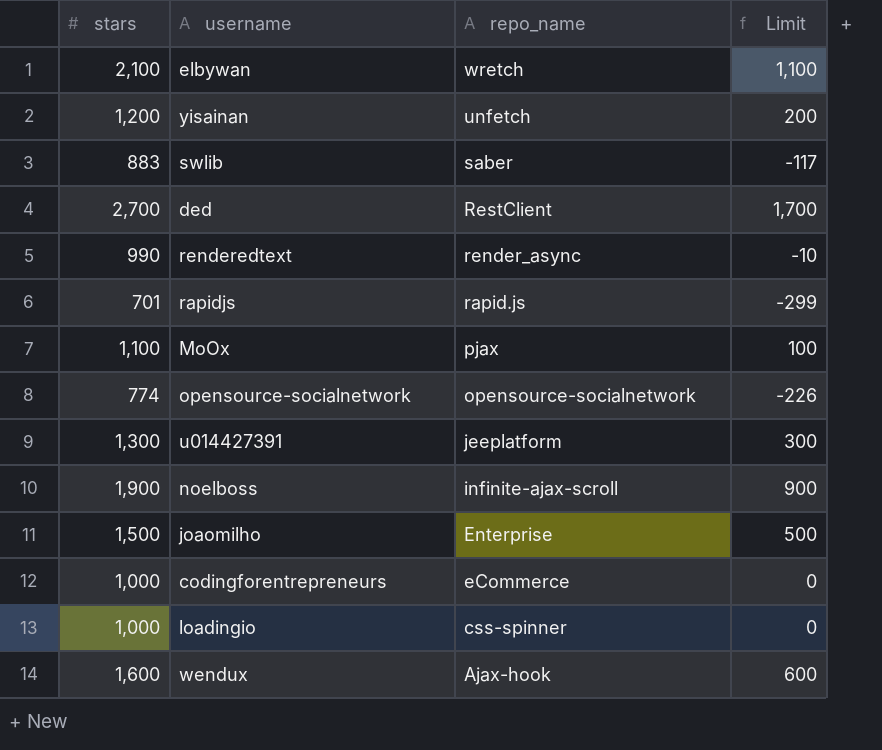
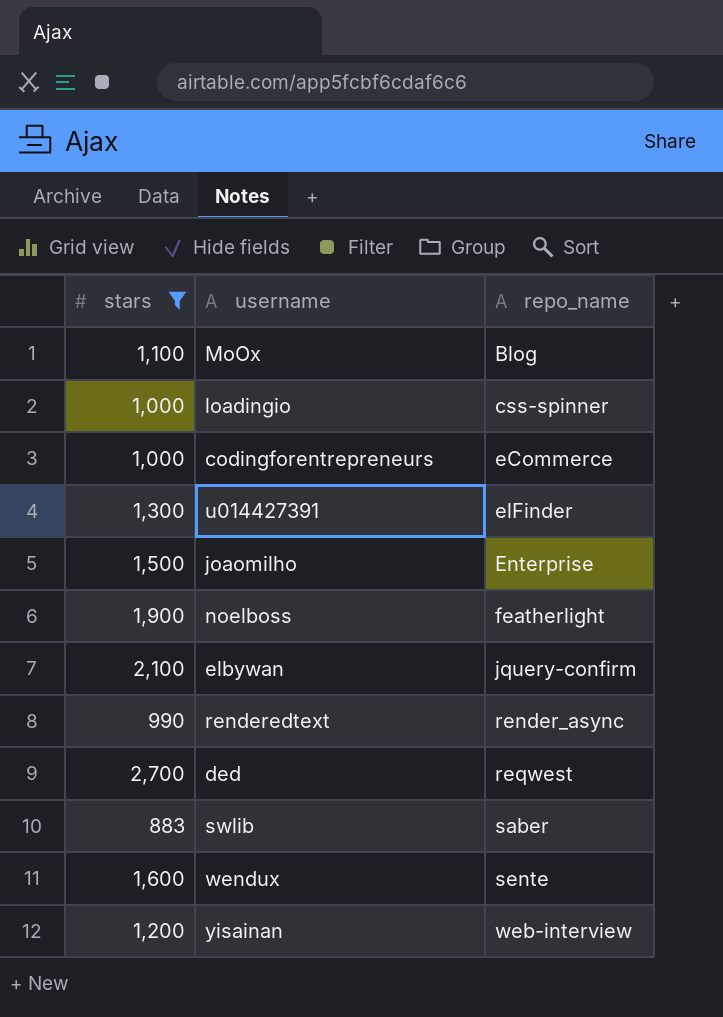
filter: none -> stars >= 883
row order: repo_name descending -> repo_name ascending
column Limit | formula: [stars] - 1000 -> none
MoOx | repo_name: pjax -> Blog
u014427391 | repo_name: jeeplatform -> elFinder
noelboss | repo_name: infinite-ajax-scroll -> featherlight
elbywan | repo_name: wretch -> jquery-confirm
ded | repo_name: RestClient -> reqwest
wendux | repo_name: Ajax-hook -> sente
yisainan | repo_name: unfetch -> web-interview

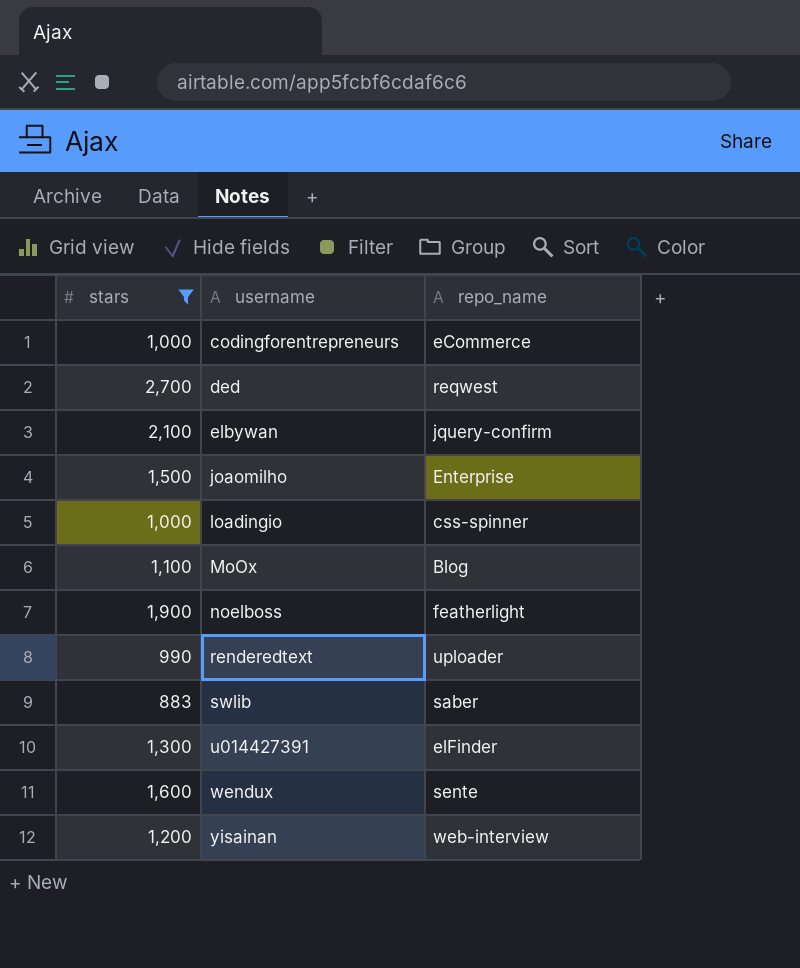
row order: repo_name ascending -> username ascending
renderedtext | repo_name: render_async -> uploader

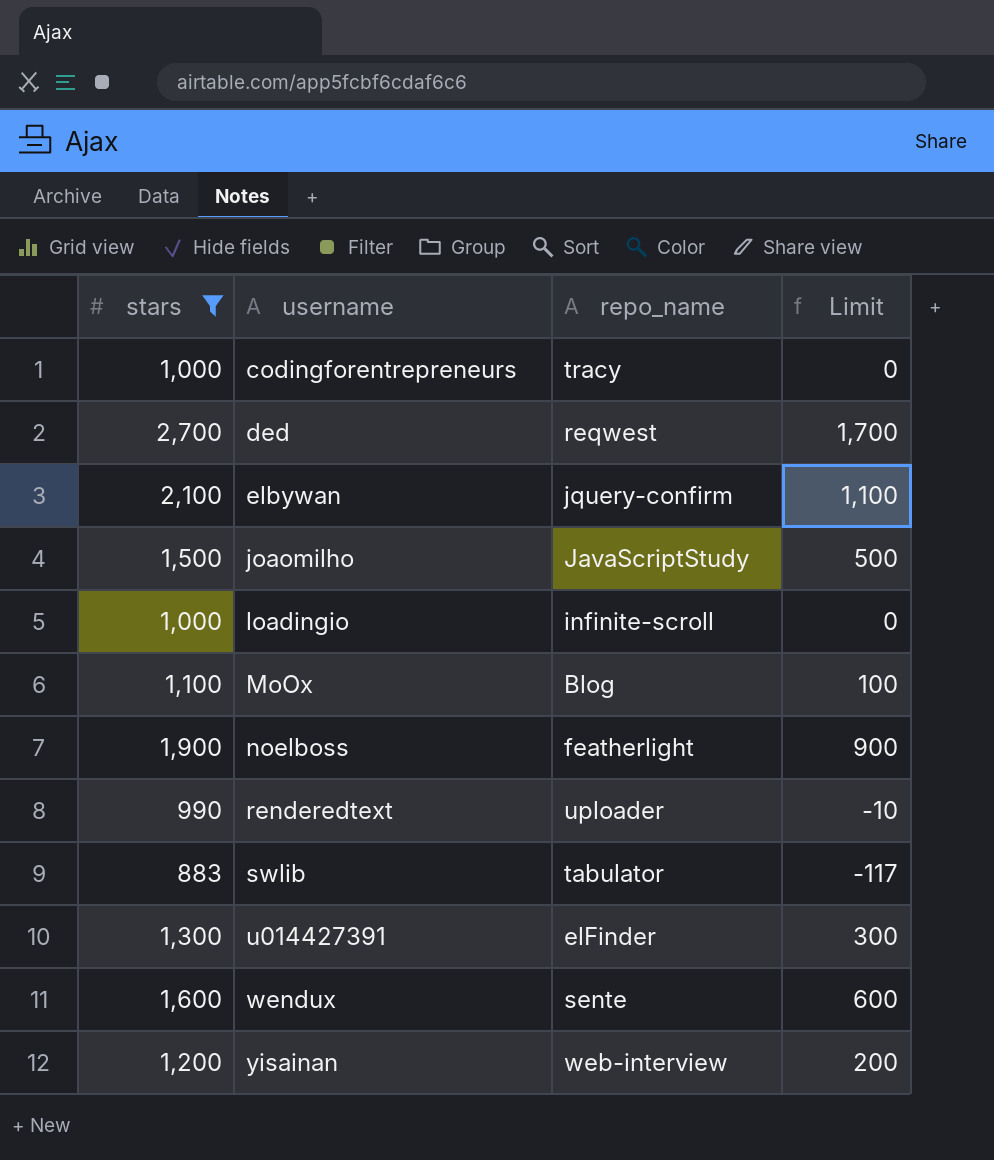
column Limit | formula: none -> [stars] - 1000
codingforentrepreneurs | repo_name: eCommerce -> tracy
joaomilho | repo_name: Enterprise -> JavaScriptStudy
loadingio | repo_name: css-spinner -> infinite-scroll
swlib | repo_name: saber -> tabulator

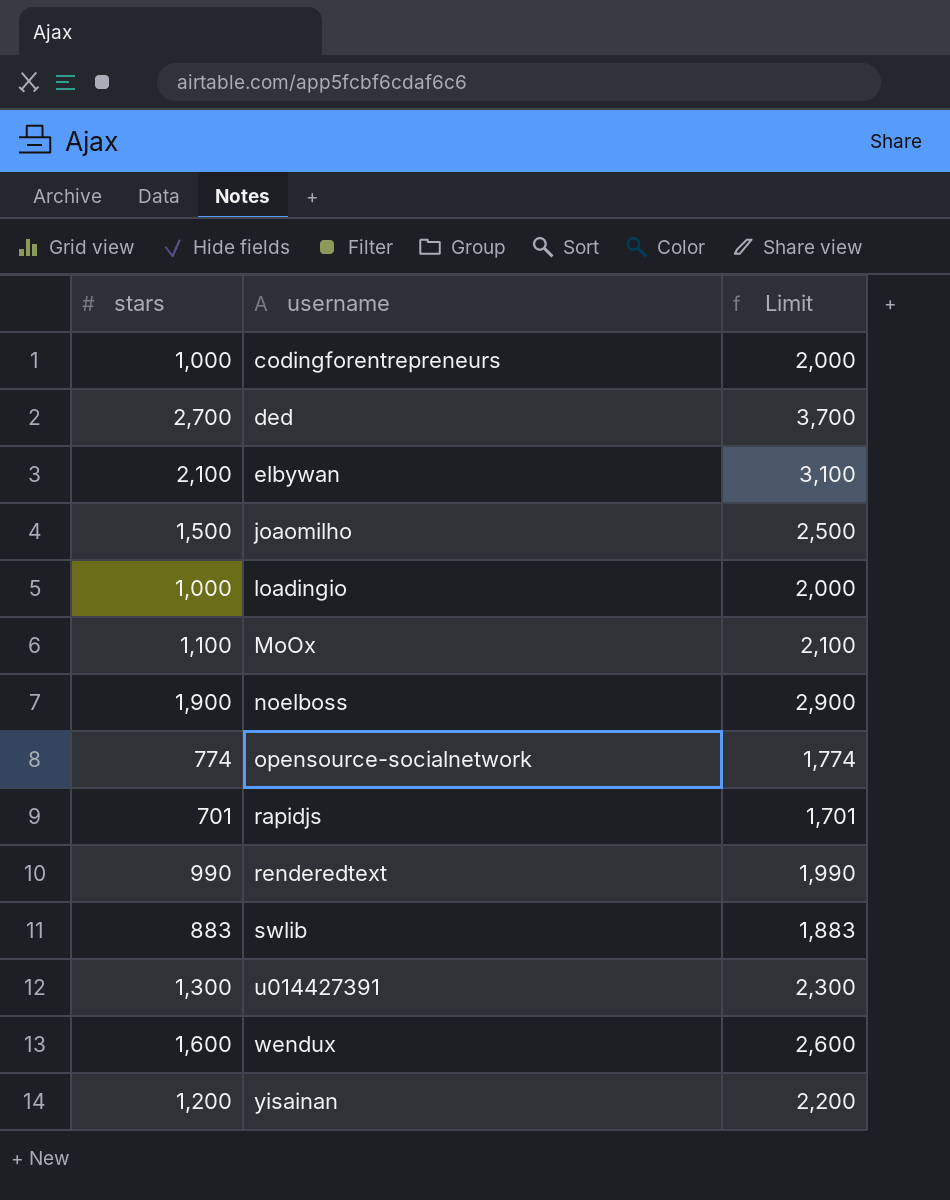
filter: stars >= 883 -> none
column repo_name | position: 3 -> none
column Limit | formula: [stars] - 1000 -> [stars] + 1000

